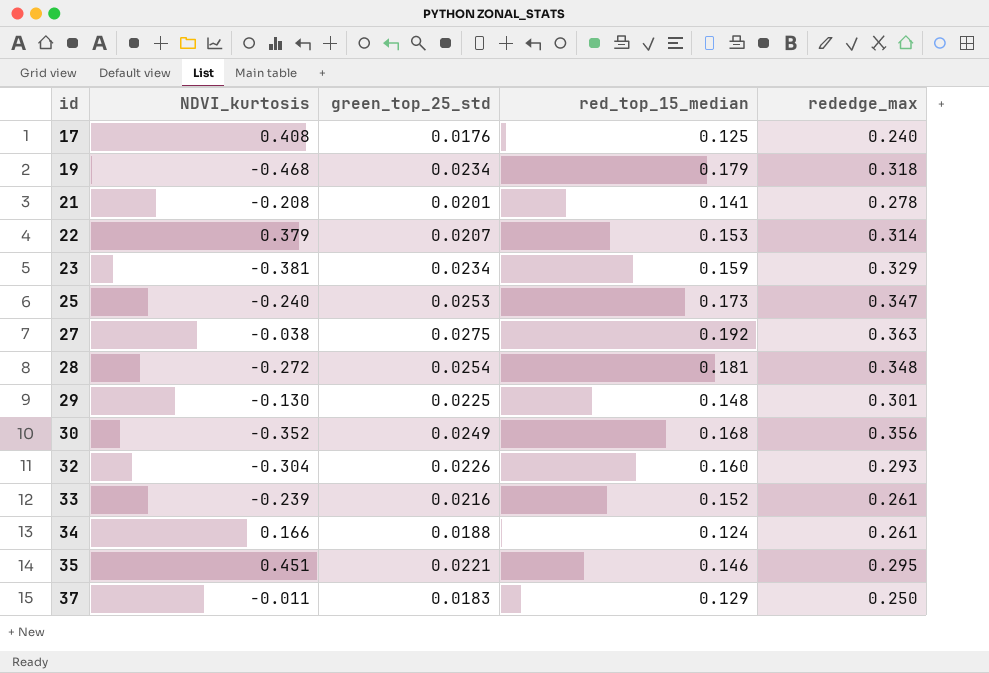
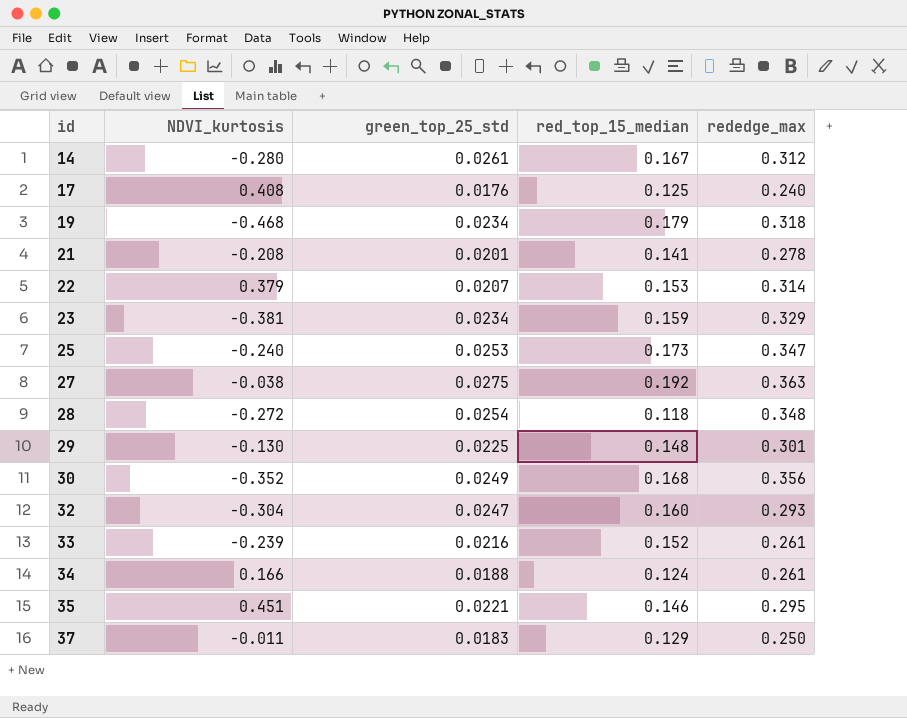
row 14: none -> -0.280 | 0.0261 | 0.167 | 0.312
28 | red_top_15_median: 0.181 -> 0.118
32 | green_top_25_std: 0.0226 -> 0.0247

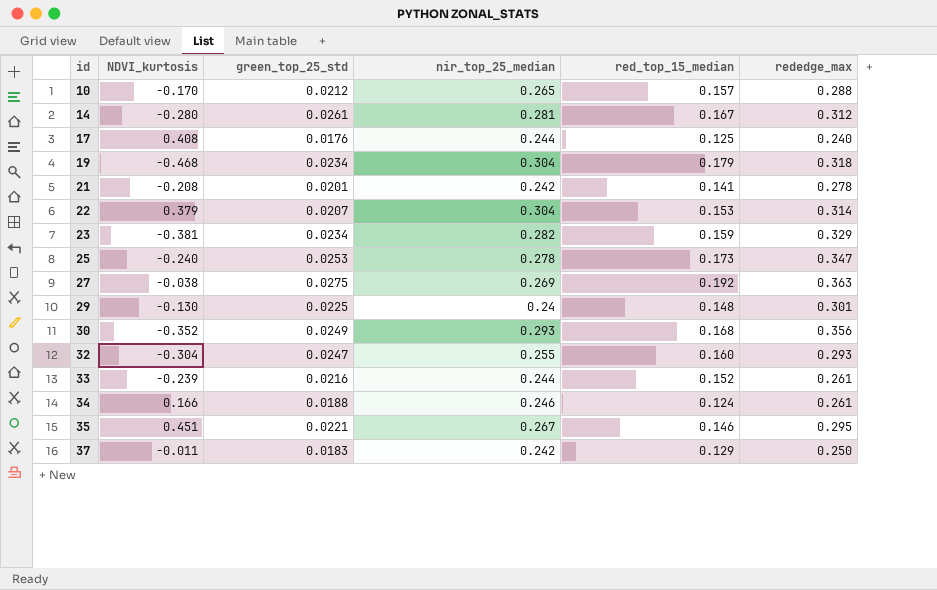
column nir_top_25_median | position: none -> 4
row 28: -0.272 | 0.0254 | 0.118 | 0.348 -> none
row 10: none -> -0.170 | 0.0212 | 0.265 | 0.157 | 0.288

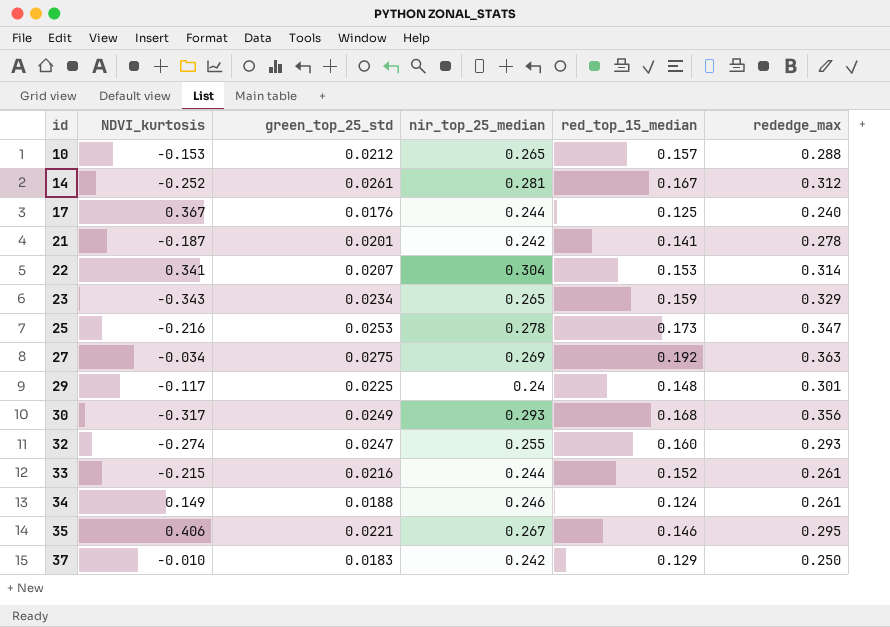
row 19: -0.468 | 0.0234 | 0.304 | 0.179 | 0.318 -> none
10 | NDVI_kurtosis: -0.170 -> -0.153
14 | NDVI_kurtosis: -0.280 -> -0.252
17 | NDVI_kurtosis: 0.408 -> 0.367
21 | NDVI_kurtosis: -0.208 -> -0.187
22 | NDVI_kurtosis: 0.379 -> 0.341
23 | NDVI_kurtosis: -0.381 -> -0.343
23 | nir_top_25_median: 0.282 -> 0.265
25 | NDVI_kurtosis: -0.240 -> -0.216
27 | NDVI_kurtosis: -0.038 -> -0.034
29 | NDVI_kurtosis: -0.130 -> -0.117
30 | NDVI_kurtosis: -0.352 -> -0.317
32 | NDVI_kurtosis: -0.304 -> -0.274
33 | NDVI_kurtosis: -0.239 -> -0.215
34 | NDVI_kurtosis: 0.166 -> 0.149
35 | NDVI_kurtosis: 0.451 -> 0.406
37 | NDVI_kurtosis: -0.011 -> -0.010

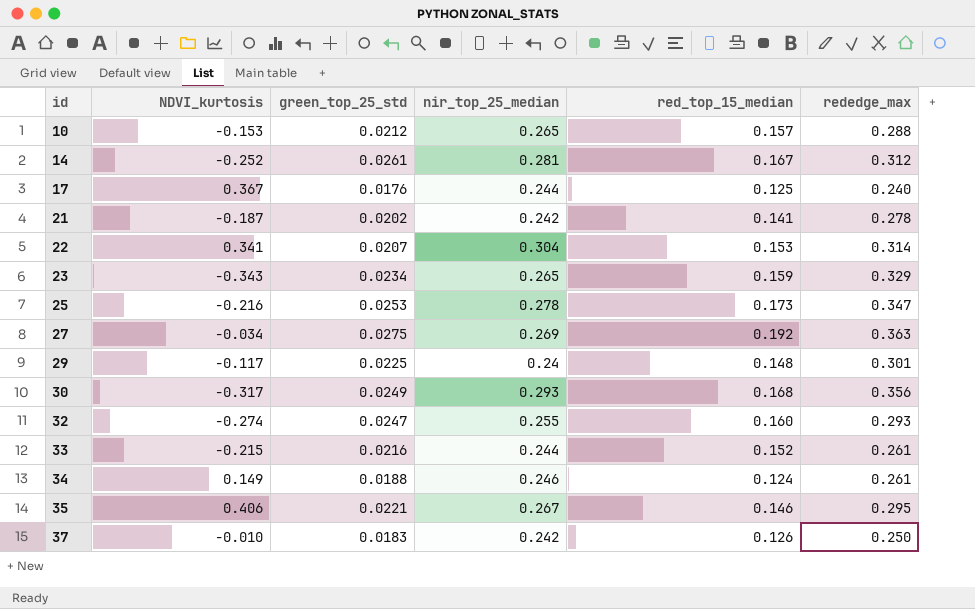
21 | green_top_25_std: 0.0201 -> 0.0202
37 | red_top_15_median: 0.129 -> 0.126

